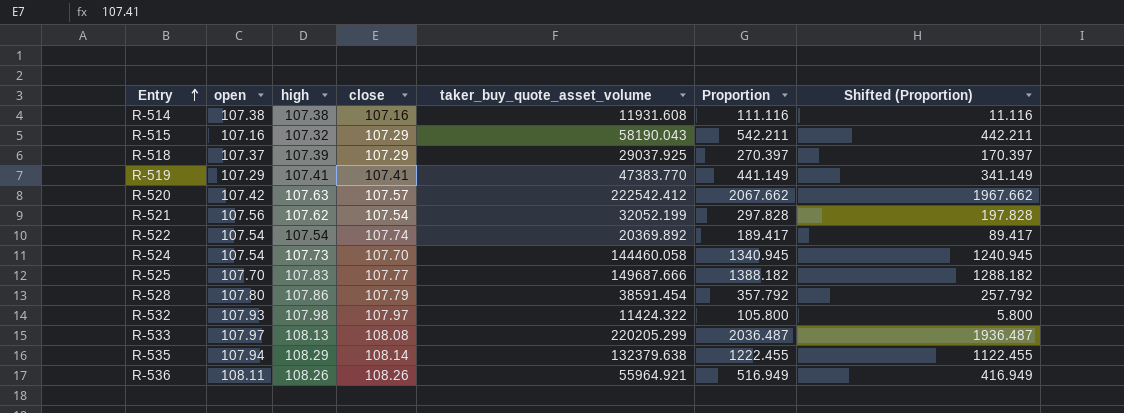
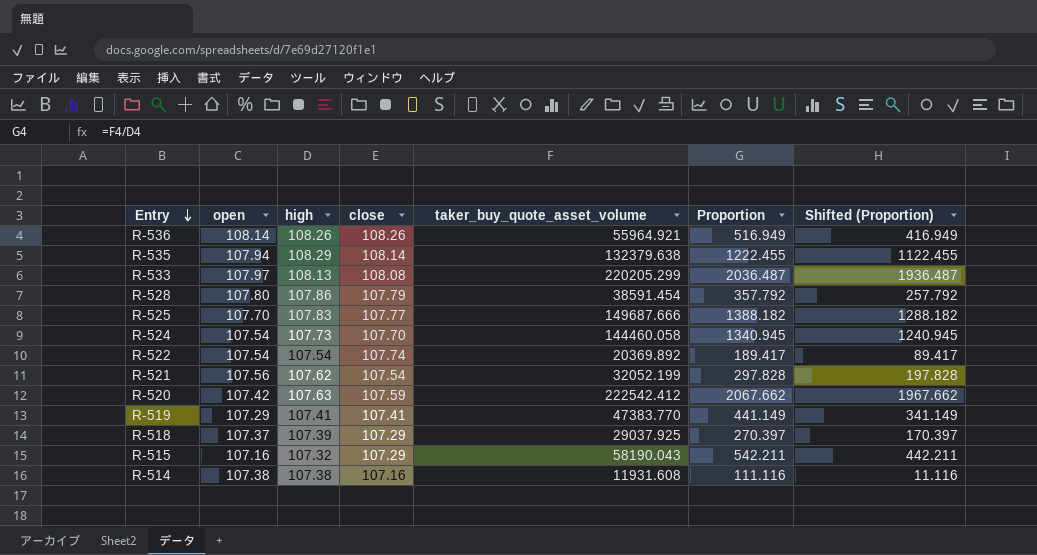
row order: Entry ascending -> Entry descending
row R-532: 107.93 | 107.98 | 107.97 | 11424.322 | 105.800 | 5.800 -> none
R-536 | open: 108.11 -> 108.14
R-520 | close: 107.57 -> 107.59

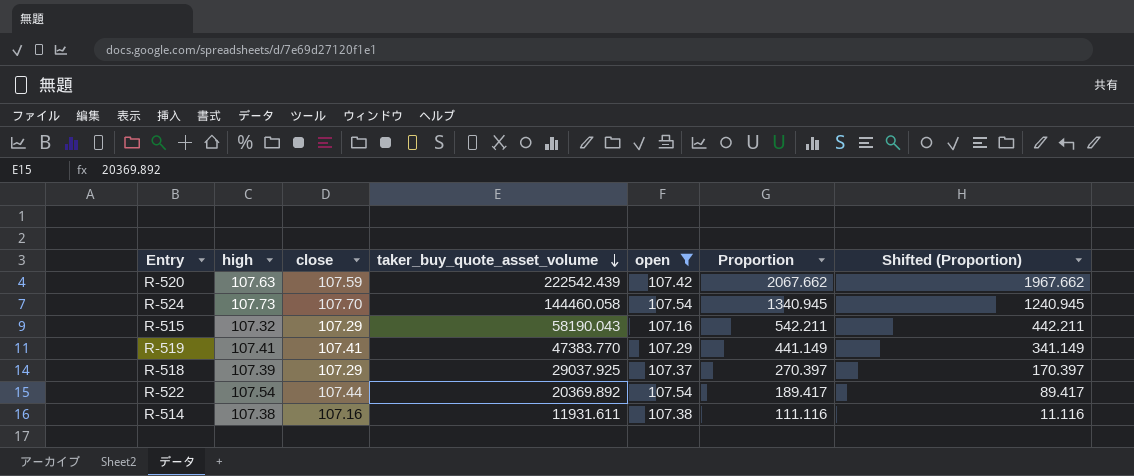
filter: none -> open <= 107.54
row order: Entry descending -> taker_buy_quote_asset_volume descending
column open | position: 2 -> 5
R-520 | taker_buy_quote_asset_volume: 222542.412 -> 222542.439
R-522 | close: 107.74 -> 107.44
R-514 | taker_buy_quote_asset_volume: 11931.608 -> 11931.611

